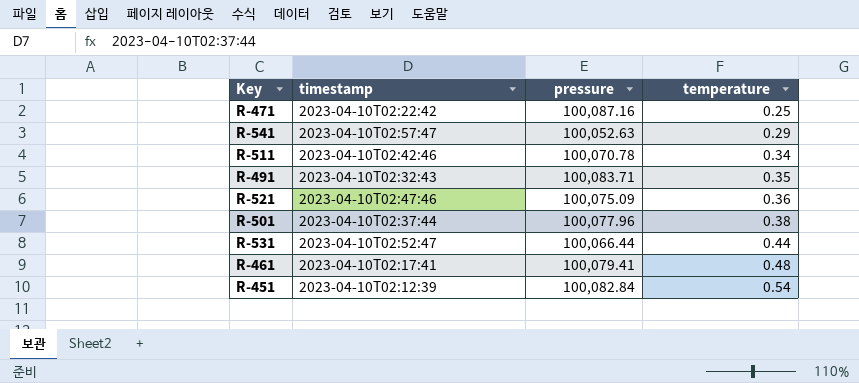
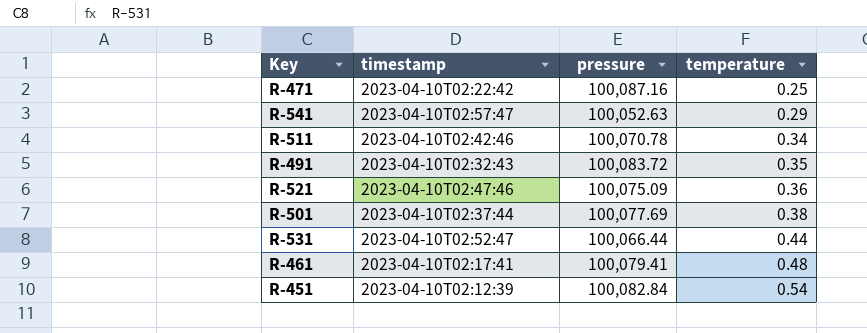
R-491 | pressure: 100,083.71 -> 100,083.72
R-501 | pressure: 100,077.96 -> 100,077.69

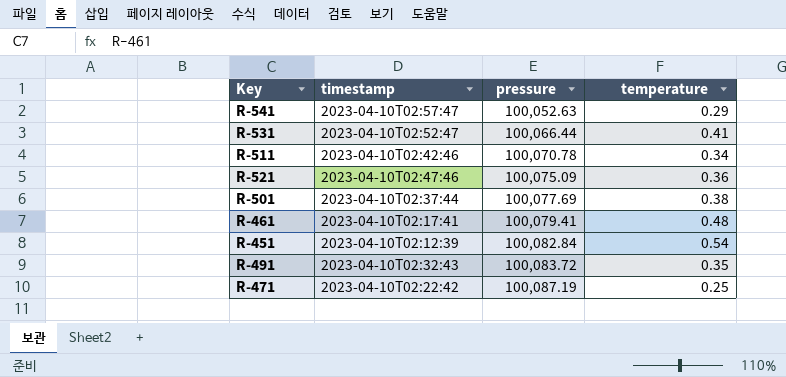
row order: temperature ascending -> pressure ascending
R-531 | temperature: 0.44 -> 0.41
R-471 | pressure: 100,087.16 -> 100,087.19

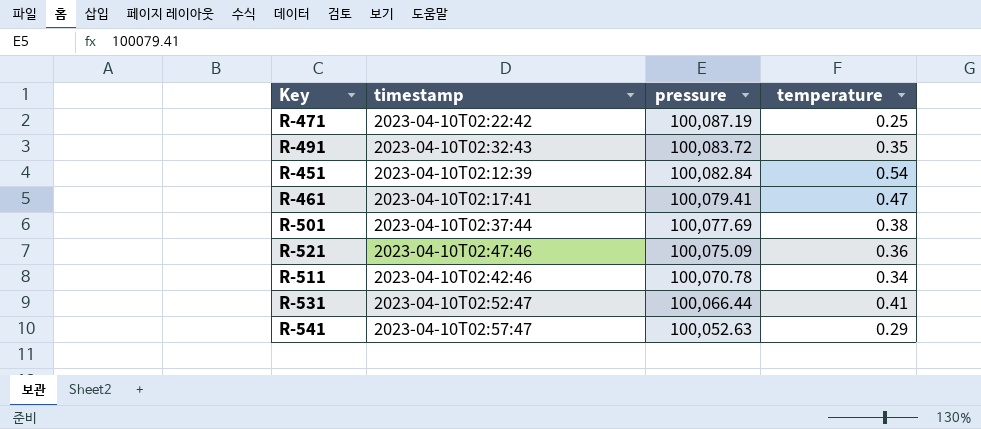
row order: pressure ascending -> pressure descending
R-461 | temperature: 0.48 -> 0.47

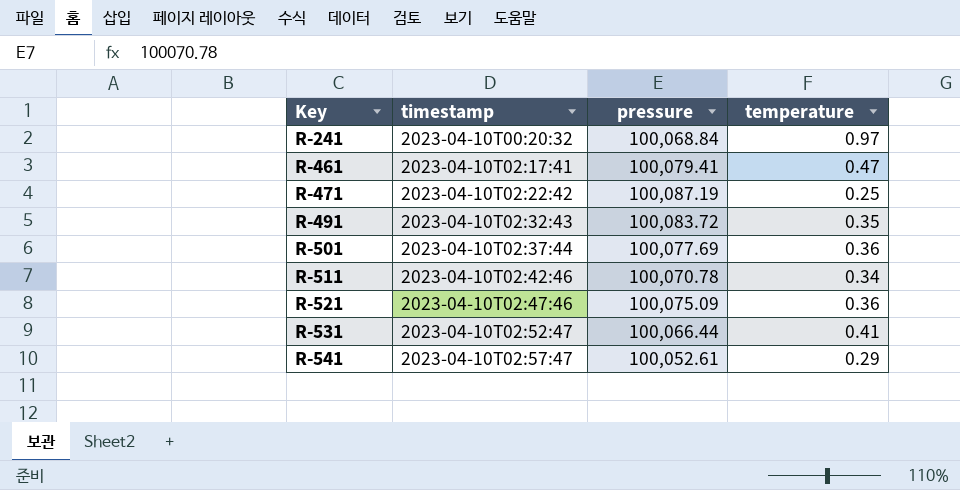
row order: pressure descending -> Key ascending
row R-451: 2023-04-10T02:12:39 | 100,082.84 | 0.54 -> none
row R-241: none -> 2023-04-10T00:20:32 | 100,068.84 | 0.97
R-501 | temperature: 0.38 -> 0.36
R-541 | pressure: 100,052.63 -> 100,052.61

